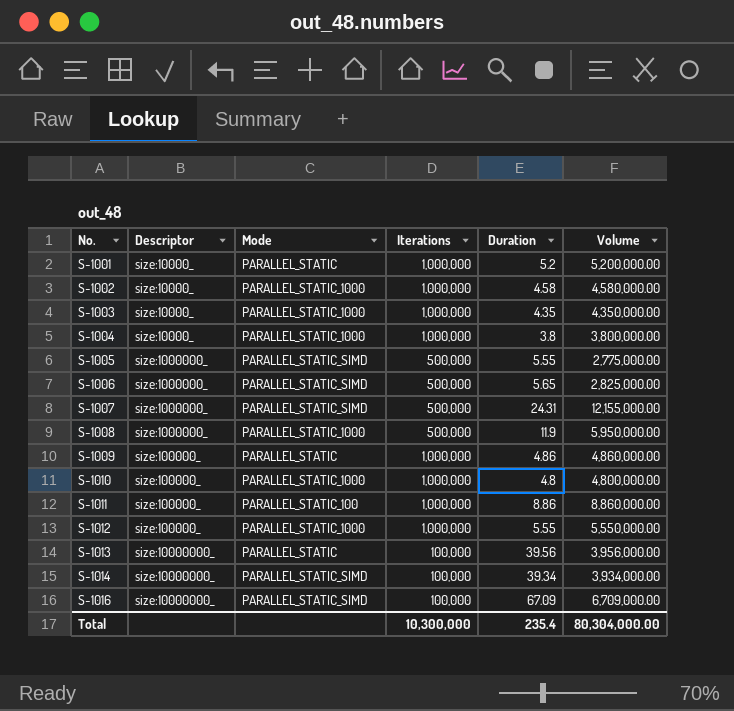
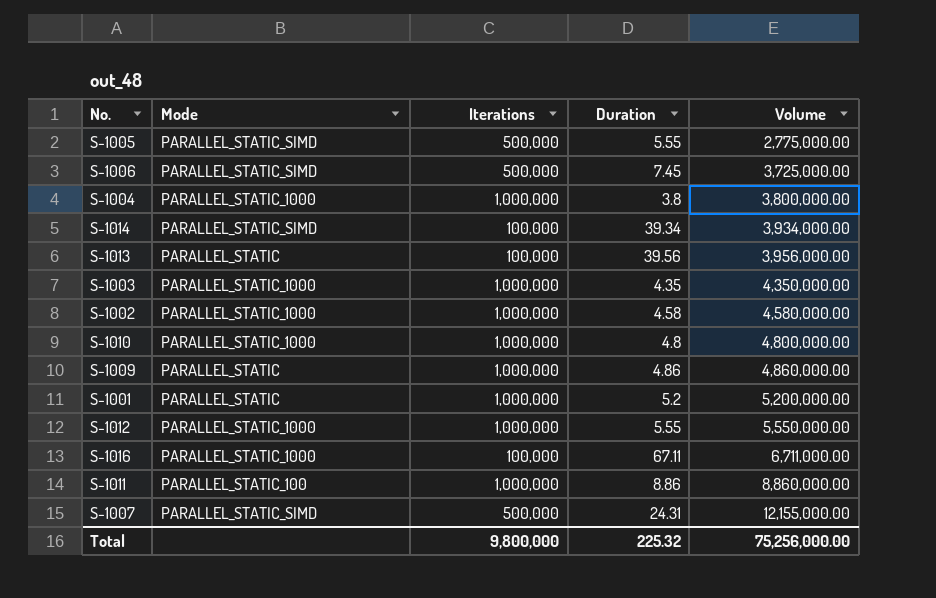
row order: No. ascending -> Volume ascending
column Descriptor | position: 2 -> none
row S-1008: size:1000000_ | PARALLEL_STATIC_1000 | 500,000 | 11.9 | 5,950,000.00 -> none
S-1006 | Duration: 5.65 -> 7.45
S-1006 | Volume: 2,825,000.00 -> 3,725,000.00
S-1016 | Mode: PARALLEL_STATIC_SIMD -> PARALLEL_STATIC_1000
S-1016 | Duration: 67.09 -> 67.11
S-1016 | Volume: 6,709,000.00 -> 6,711,000.00
Total | Iterations: 10,300,000 -> 9,800,000
Total | Duration: 235.4 -> 225.32
Total | Volume: 80,304,000.00 -> 75,256,000.00

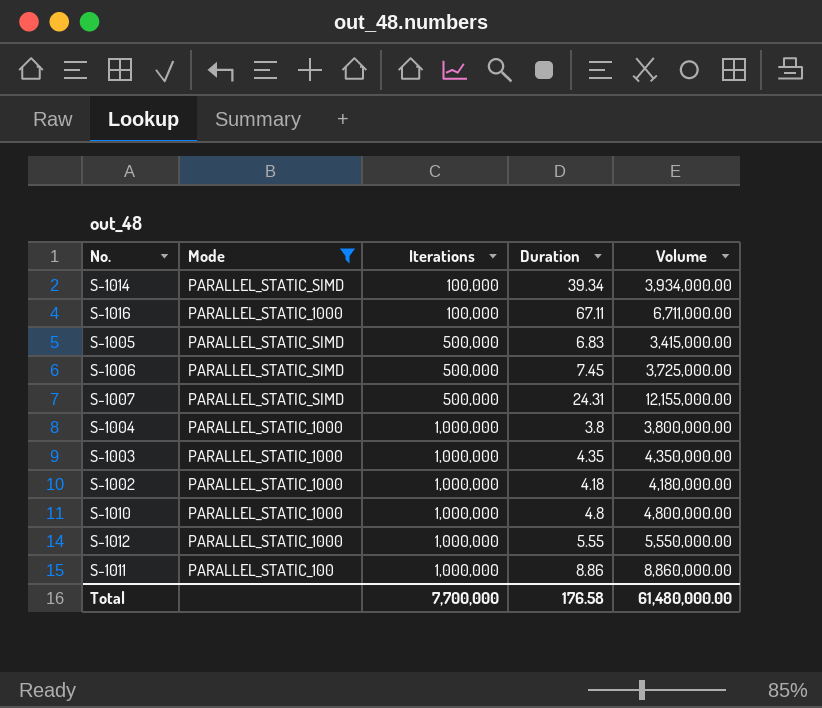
filter: none -> Mode != PARALLEL_STATIC
row order: Volume ascending -> Iterations ascending
S-1005 | Duration: 5.55 -> 6.83
S-1005 | Volume: 2,775,000.00 -> 3,415,000.00
S-1002 | Duration: 4.58 -> 4.18
S-1002 | Volume: 4,580,000.00 -> 4,180,000.00
Total | Iterations: 9,800,000 -> 7,700,000
Total | Duration: 225.32 -> 176.58
Total | Volume: 75,256,000.00 -> 61,480,000.00

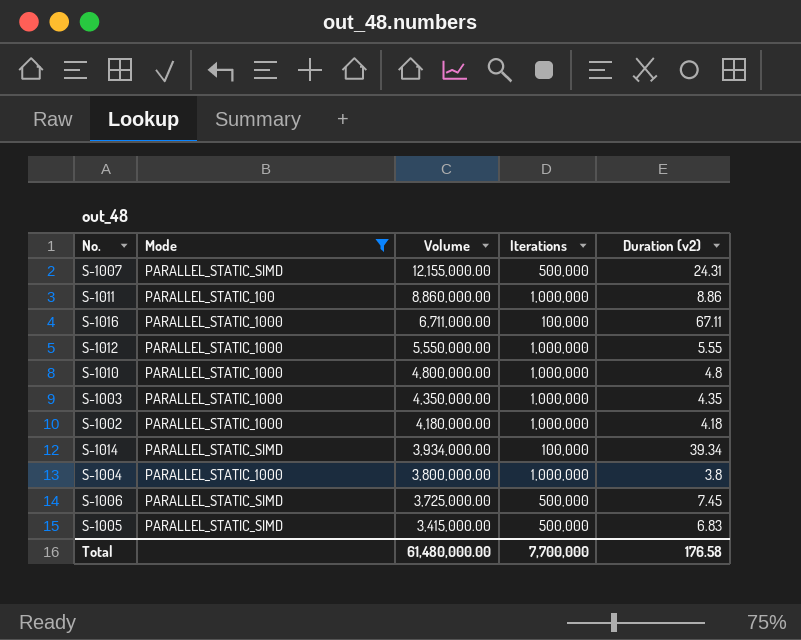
row order: Iterations ascending -> Volume descending
column Volume | position: 5 -> 3
column name: Duration -> Duration (v2)

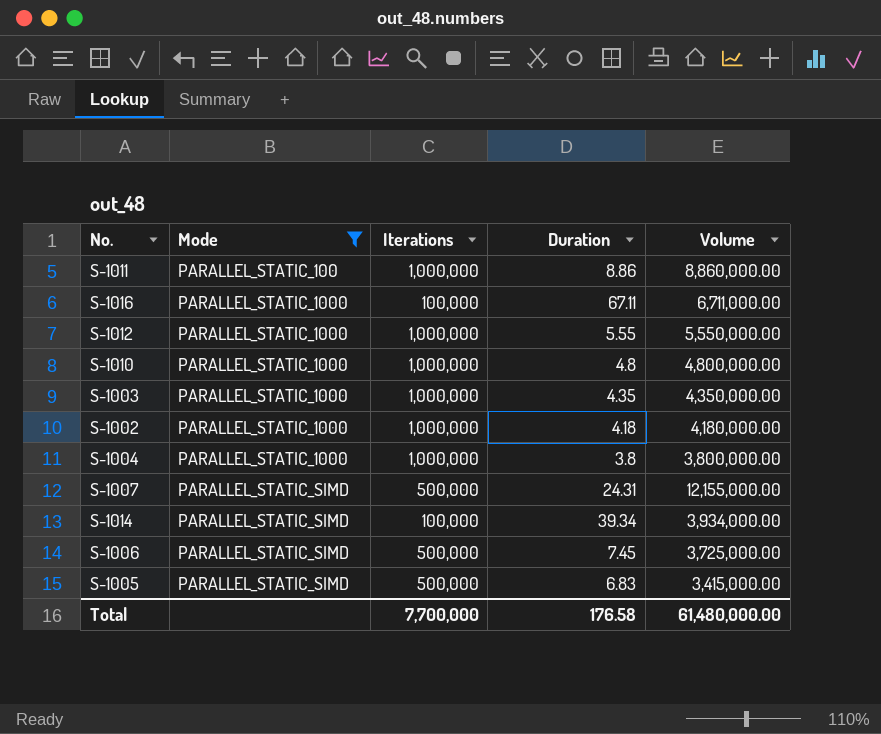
row order: Volume descending -> Mode ascending
column name: Duration (v2) -> Duration
column Volume | position: 3 -> 5

